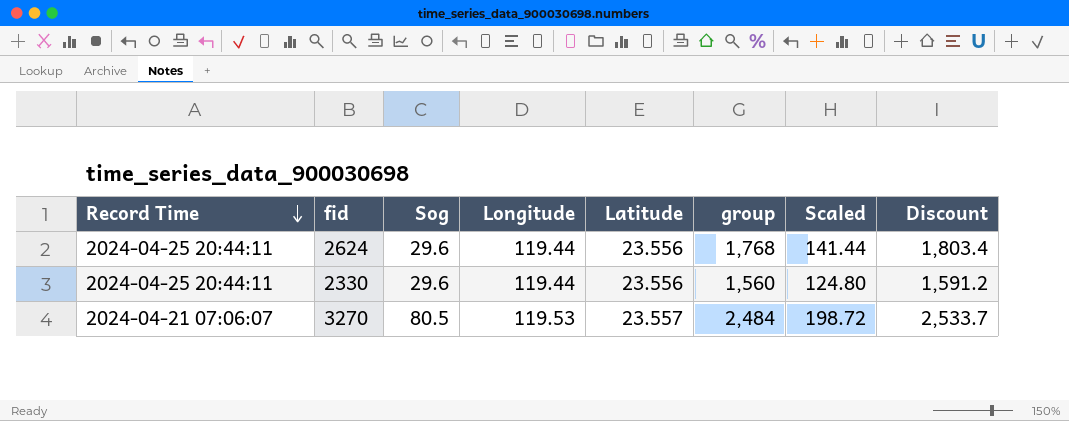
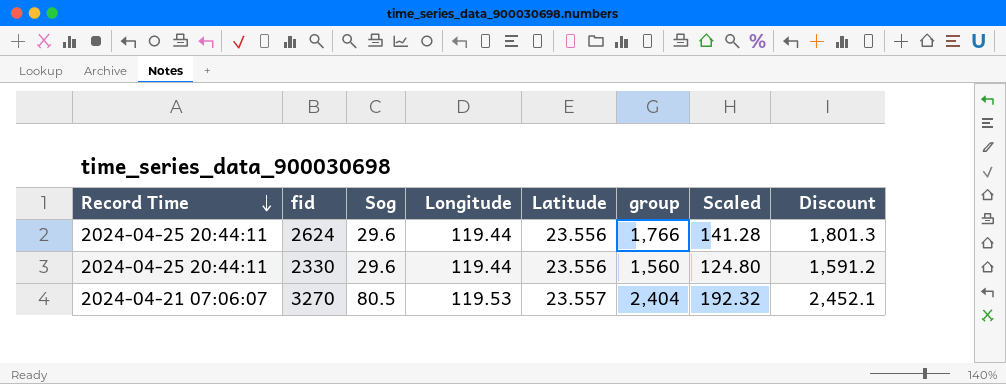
2624 | group: 1,768 -> 1,766
2624 | Scaled: 141.44 -> 141.28
2624 | Discount: 1,803.4 -> 1,801.3
3270 | group: 2,484 -> 2,404
3270 | Scaled: 198.72 -> 192.32
3270 | Discount: 2,533.7 -> 2,452.1

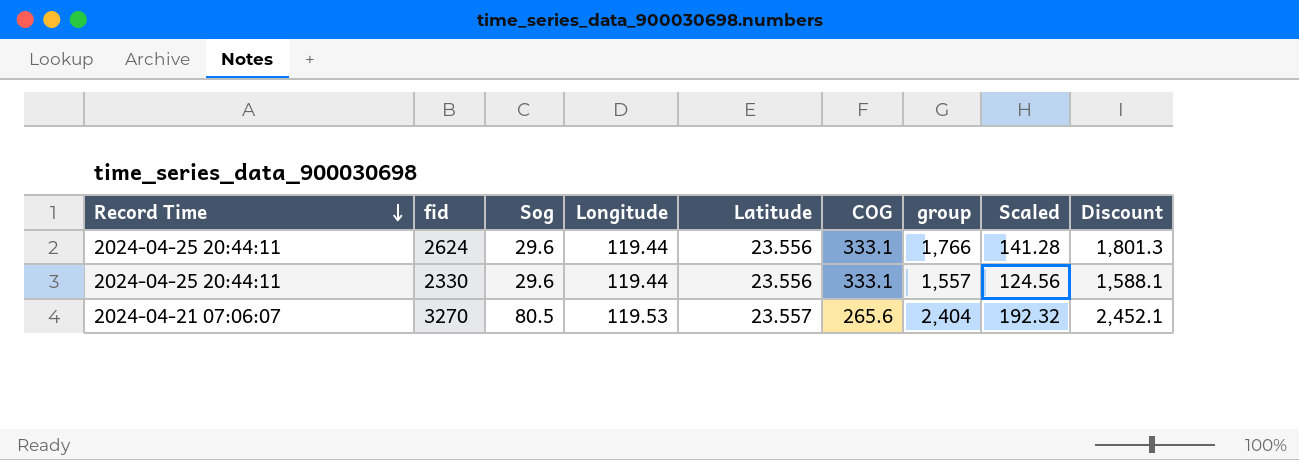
column COG | position: none -> 6
2330 | group: 1,560 -> 1,557
2330 | Scaled: 124.80 -> 124.56
2330 | Discount: 1,591.2 -> 1,588.1

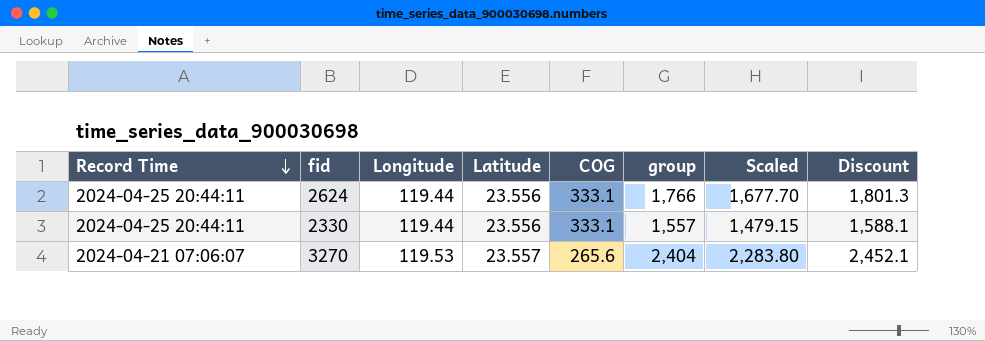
column Sog | position: 3 -> none
column Scaled | formula: [group] * 0.08 -> [group] * 0.95

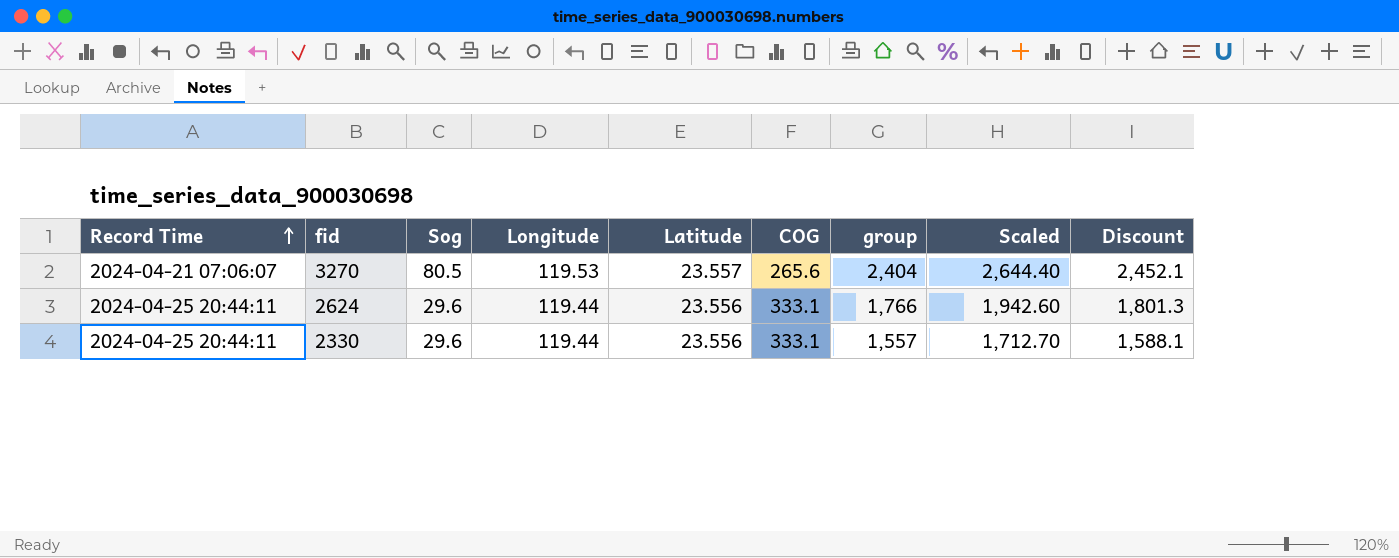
row order: Record Time descending -> Record Time ascending
column Sog | position: none -> 3
column Scaled | formula: [group] * 0.95 -> [group] * 1.1

